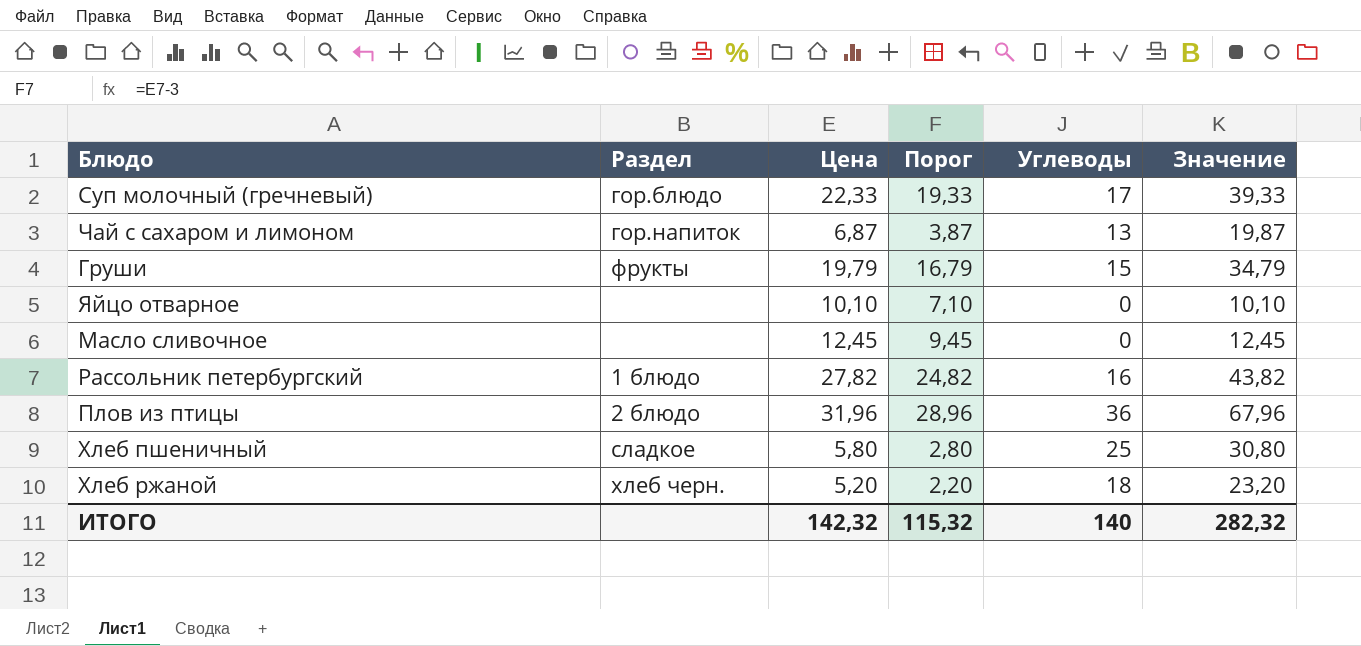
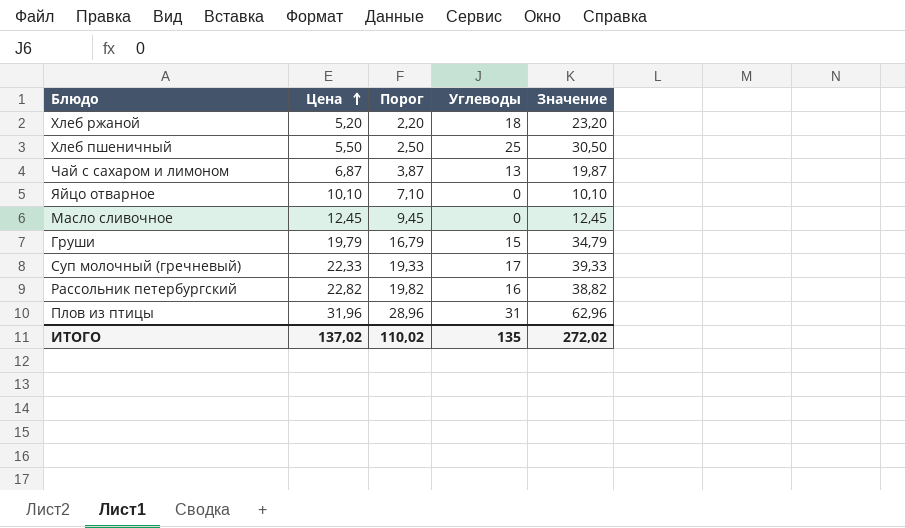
row order: none -> Цена ascending
column Раздел | position: 2 -> none
Хлеб пшеничный | Цена: 5,80 -> 5,50
Хлеб пшеничный | Порог: 2,80 -> 2,50
Хлеб пшеничный | Значение: 30,80 -> 30,50
Рассольник петербургский | Цена: 27,82 -> 22,82
Рассольник петербургский | Порог: 24,82 -> 19,82
Рассольник петербургский | Значение: 43,82 -> 38,82
Плов из птицы | Углеводы: 36 -> 31
Плов из птицы | Значение: 67,96 -> 62,96
ИТОГО | Цена: 142,32 -> 137,02
ИТОГО | Порог: 115,32 -> 110,02
ИТОГО | Углеводы: 140 -> 135
ИТОГО | Значение: 282,32 -> 272,02

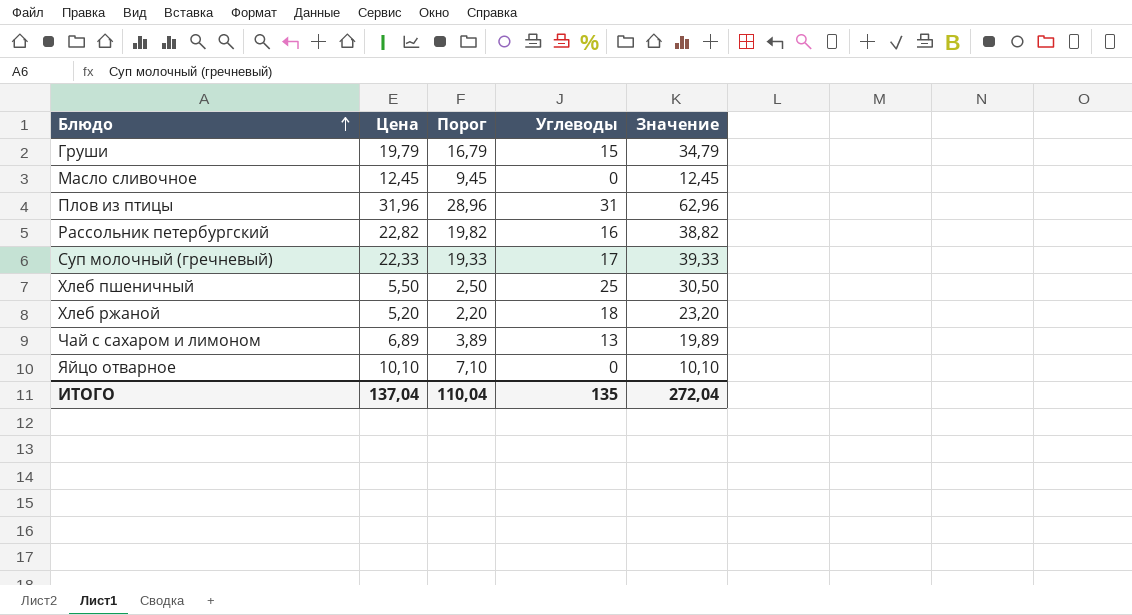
row order: Цена ascending -> Блюдо ascending
Чай с сахаром и лимоном | Цена: 6,87 -> 6,89
Чай с сахаром и лимоном | Порог: 3,87 -> 3,89
Чай с сахаром и лимоном | Значение: 19,87 -> 19,89
ИТОГО | Цена: 137,02 -> 137,04
ИТОГО | Порог: 110,02 -> 110,04
ИТОГО | Значение: 272,02 -> 272,04

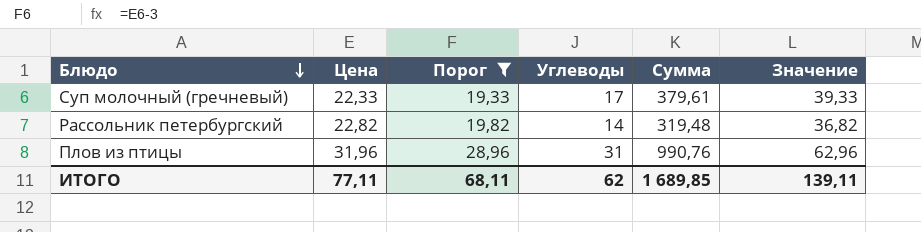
filter: none -> Порог >= 19,33
row order: Блюдо ascending -> Блюдо descending
column Сумма | formula: none -> [Цена] * [Углеводы]
Рассольник петербургский | Углеводы: 16 -> 14
Рассольник петербургский | Значение: 38,82 -> 36,82
ИТОГО | Цена: 137,04 -> 77,11
ИТОГО | Порог: 110,04 -> 68,11
ИТОГО | Углеводы: 135 -> 62
ИТОГО | Значение: 272,04 -> 139,11

